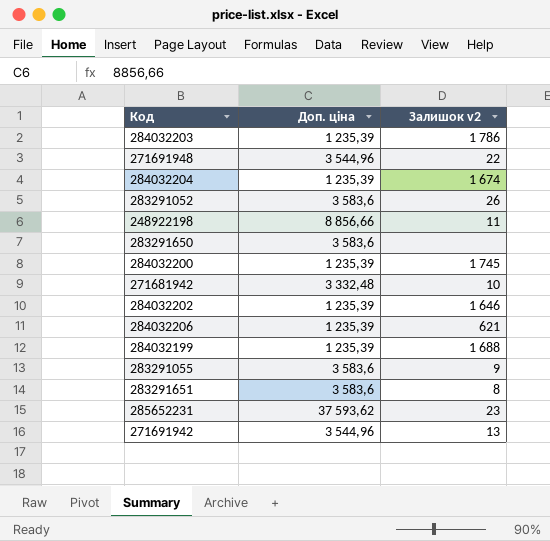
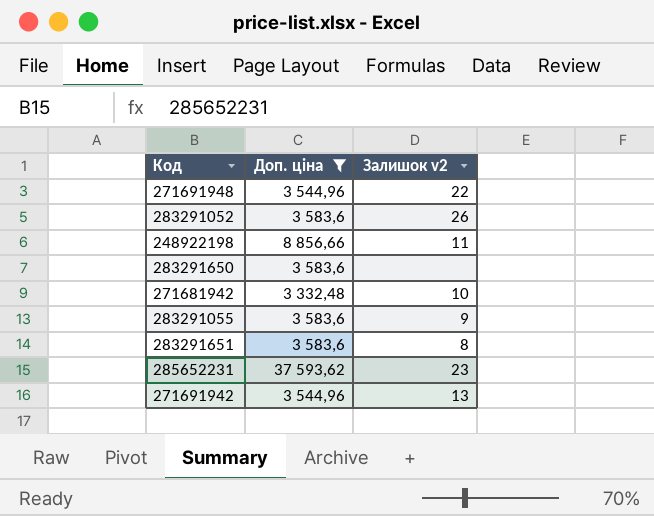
filter: none -> Доп. ціна != 1 235,39

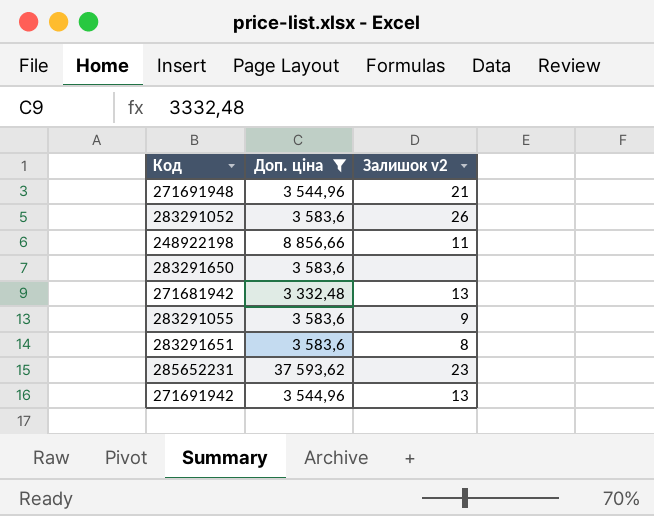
271691948 | Залишок v2: 22 -> 21
271681942 | Залишок v2: 10 -> 13

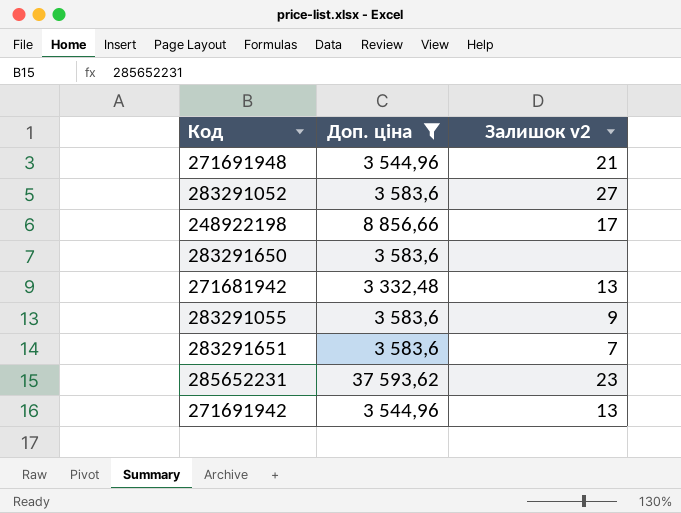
283291052 | Залишок v2: 26 -> 27
248922198 | Залишок v2: 11 -> 17
283291651 | Залишок v2: 8 -> 7

